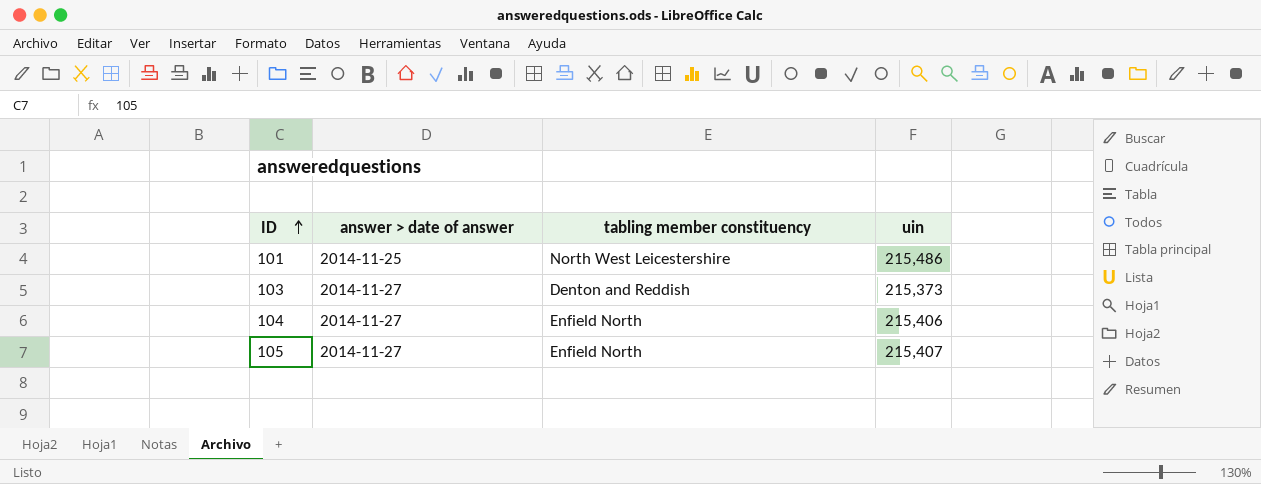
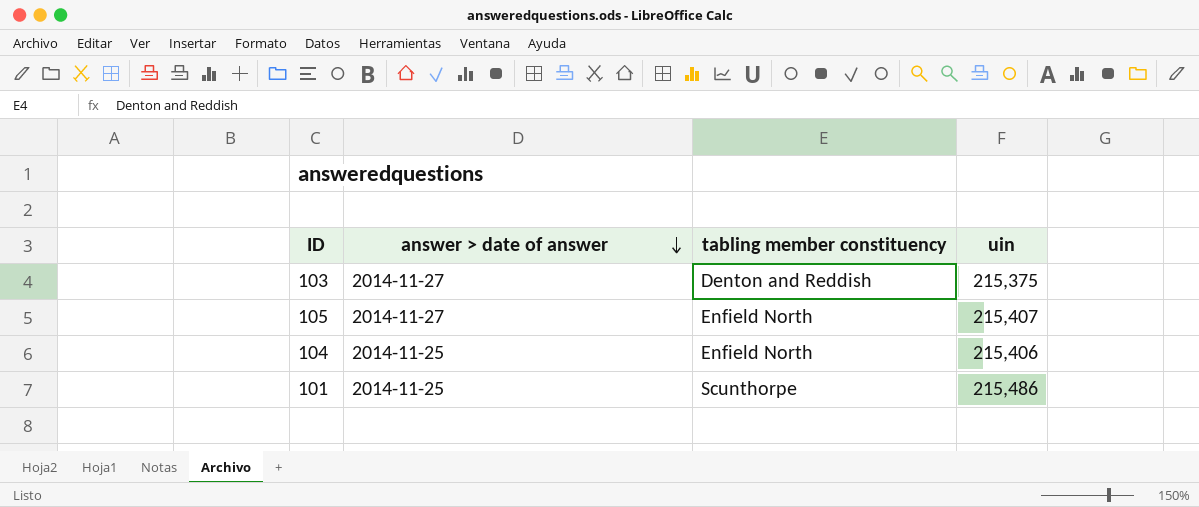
row order: ID ascending -> answer > date of answer descending
103 | uin: 215,373 -> 215,375
104 | answer > date of answer: 2014-11-27 -> 2014-11-25
101 | tabling member constituency: North West Leicestershire -> Scunthorpe

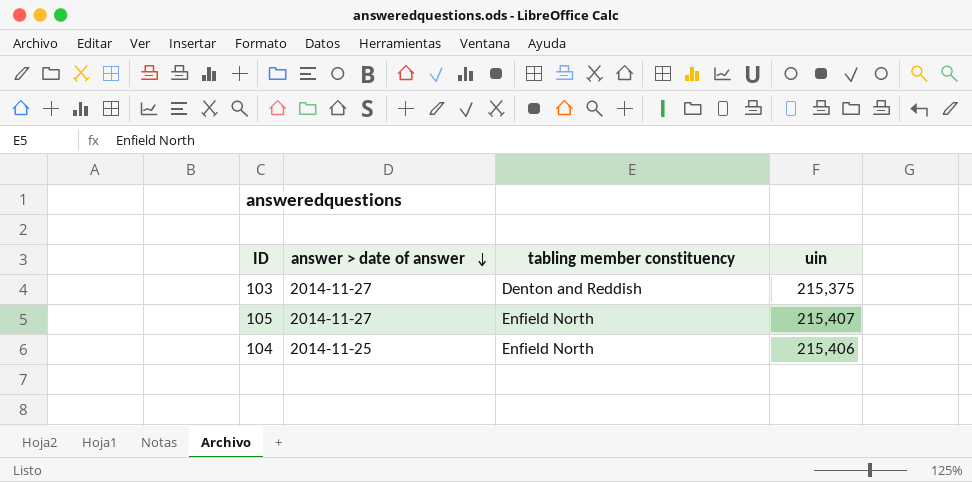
row 101: 2014-11-25 | Scunthorpe | 215,486 -> none

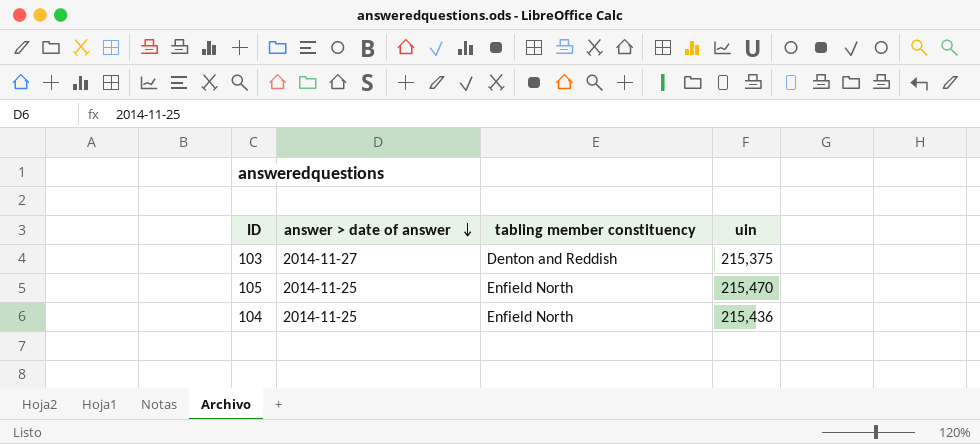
105 | answer > date of answer: 2014-11-27 -> 2014-11-25
105 | uin: 215,407 -> 215,470
104 | uin: 215,406 -> 215,436

